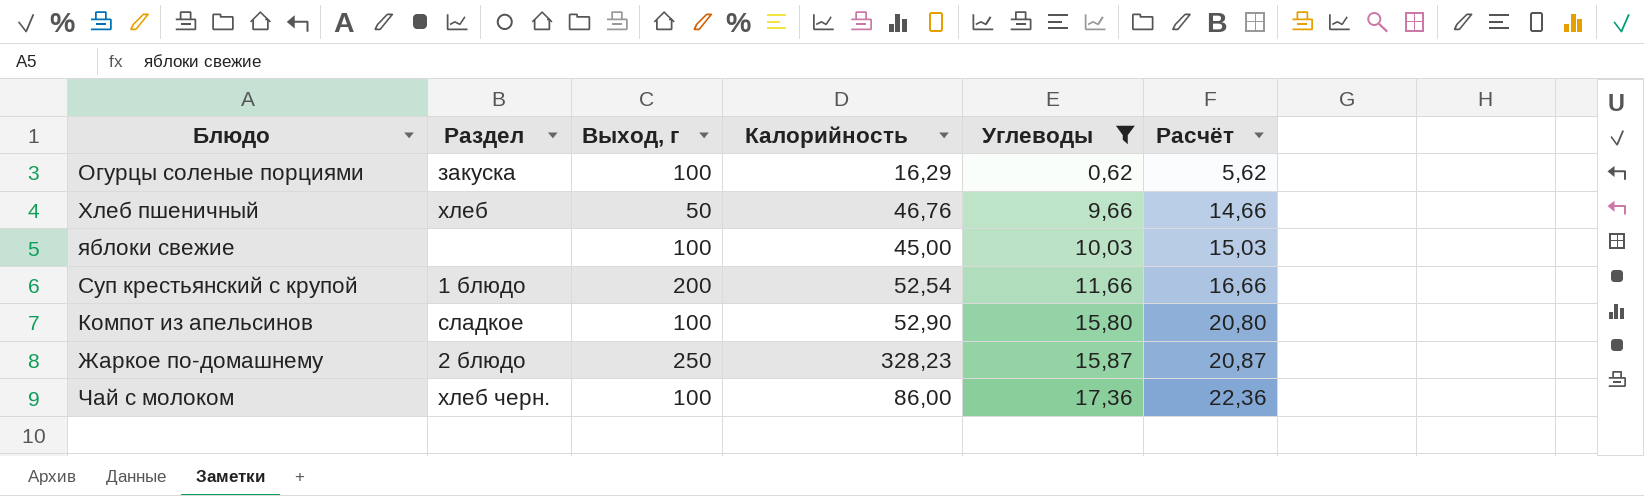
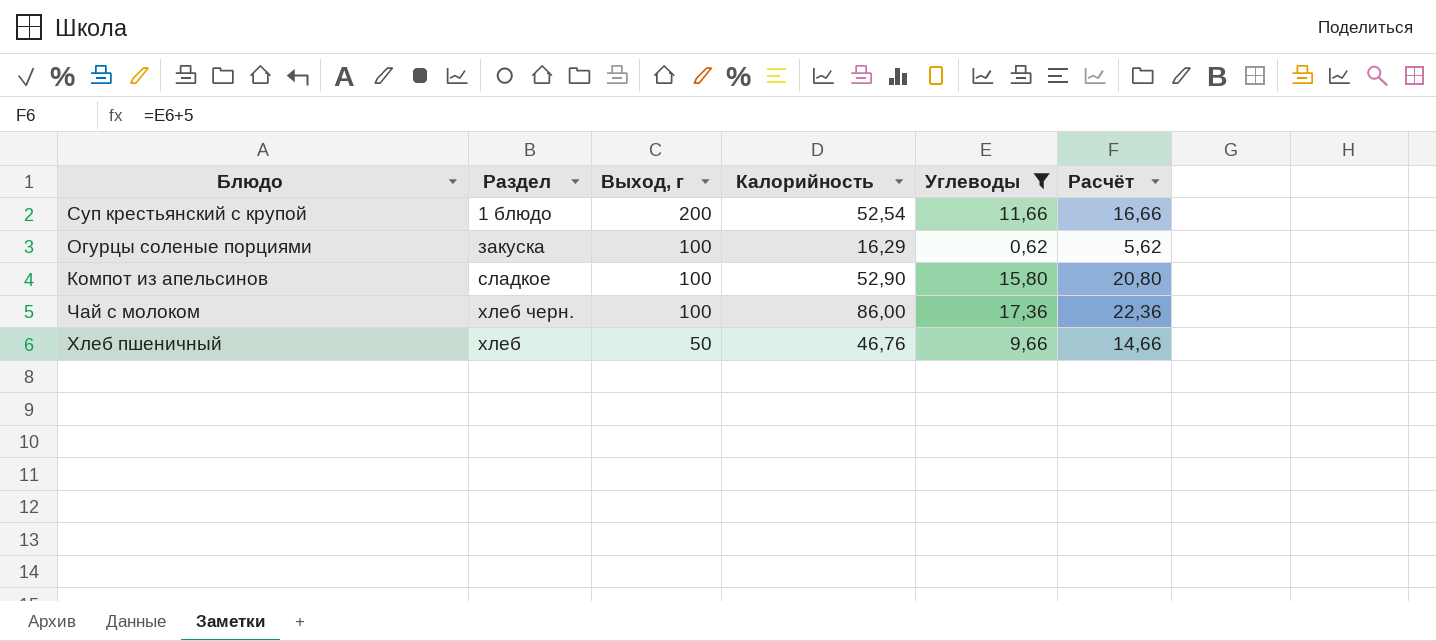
row order: Углеводы ascending -> Выход, г descending
row яблоки свежие: none | 100 | 45,00 | 10,03 | 15,03 -> none
row Жаркое по-домашнему: 2 блюдо | 250 | 328,23 | 15,87 | 20,87 -> none

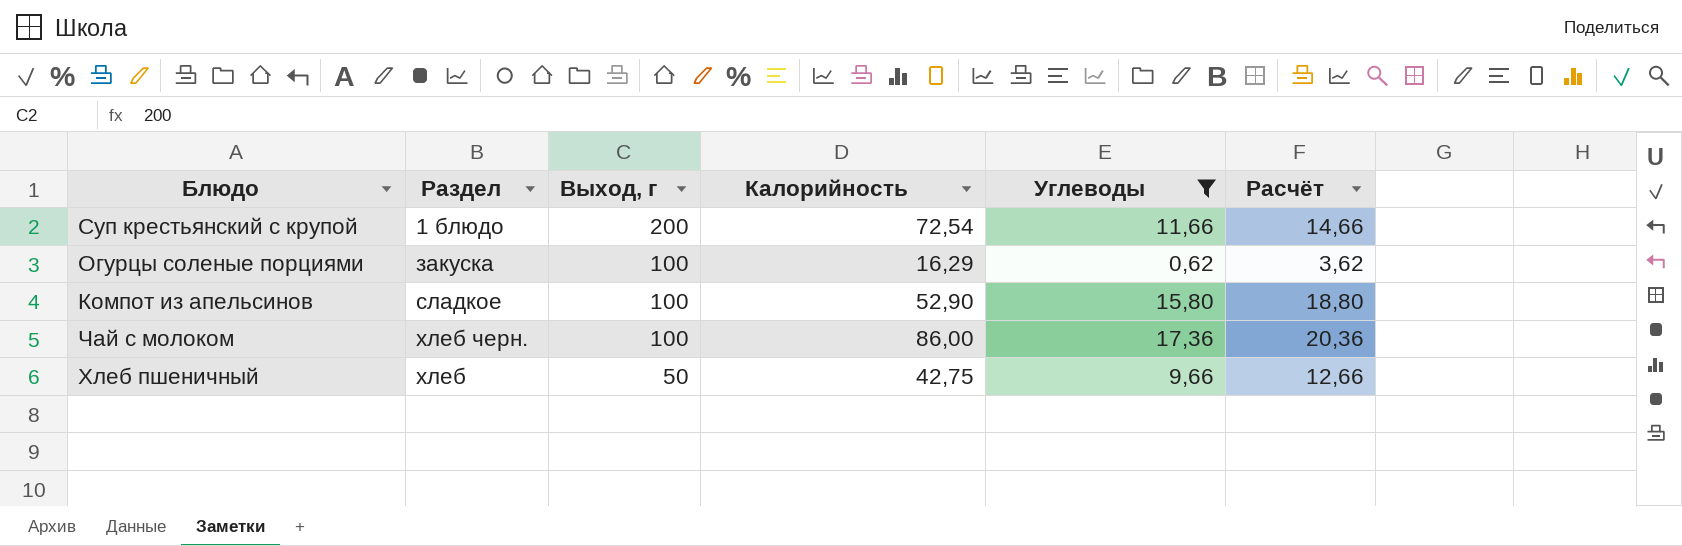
column Расчёт | formula: [Углеводы] + 5 -> [Углеводы] + 3
Суп крестьянский с крупой | Калорийность: 52,54 -> 72,54
Хлеб пшеничный | Калорийность: 46,76 -> 42,75

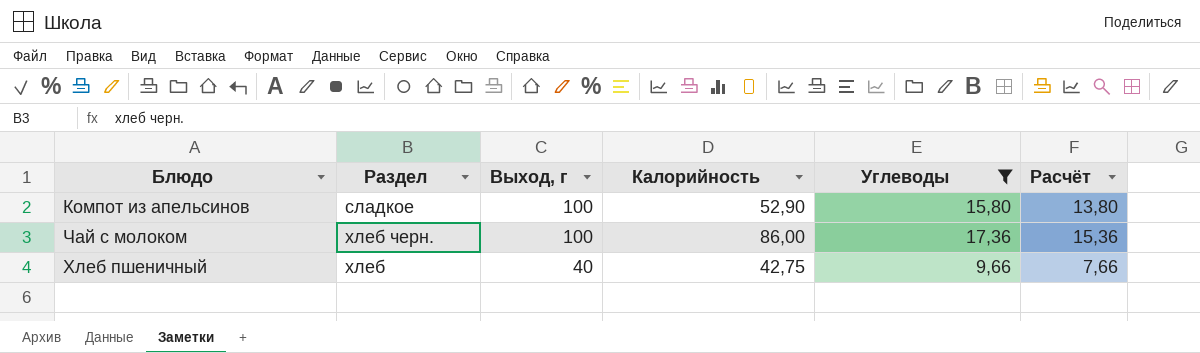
column Расчёт | formula: [Углеводы] + 3 -> [Углеводы] - 2
row Суп крестьянский с крупой: 1 блюдо | 200 | 72,54 | 11,66 | 14,66 -> none
row Огурцы соленые порциями: закуска | 100 | 16,29 | 0,62 | 3,62 -> none
Хлеб пшеничный | Выход, г: 50 -> 40

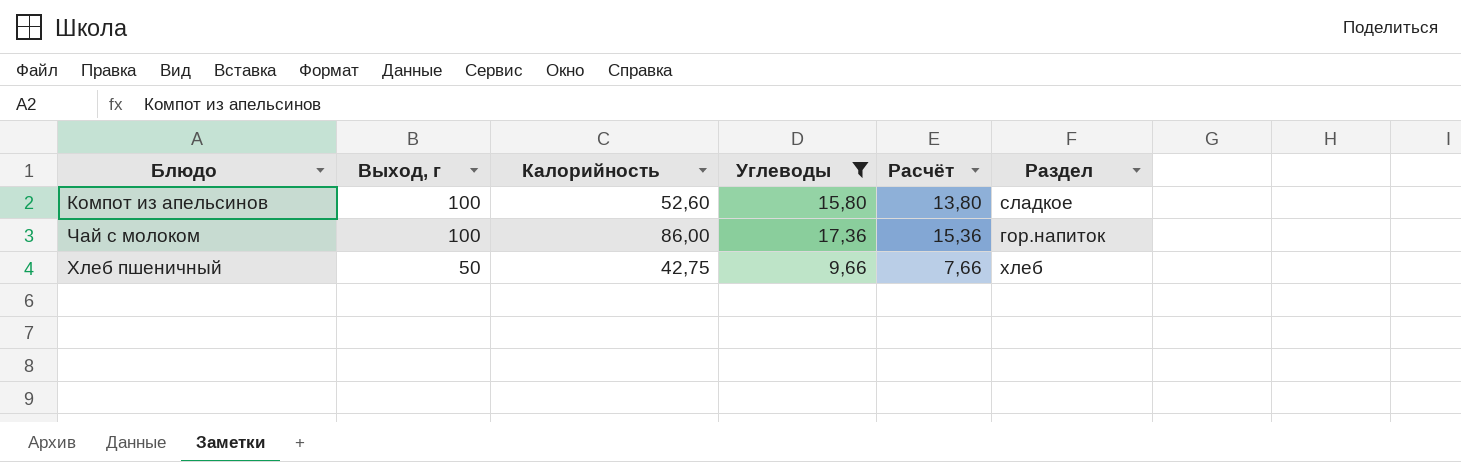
column Раздел | position: 2 -> 6
Компот из апельсинов | Калорийность: 52,90 -> 52,60
Чай с молоком | Раздел: хлеб черн. -> гор.напиток
Хлеб пшеничный | Выход, г: 40 -> 50

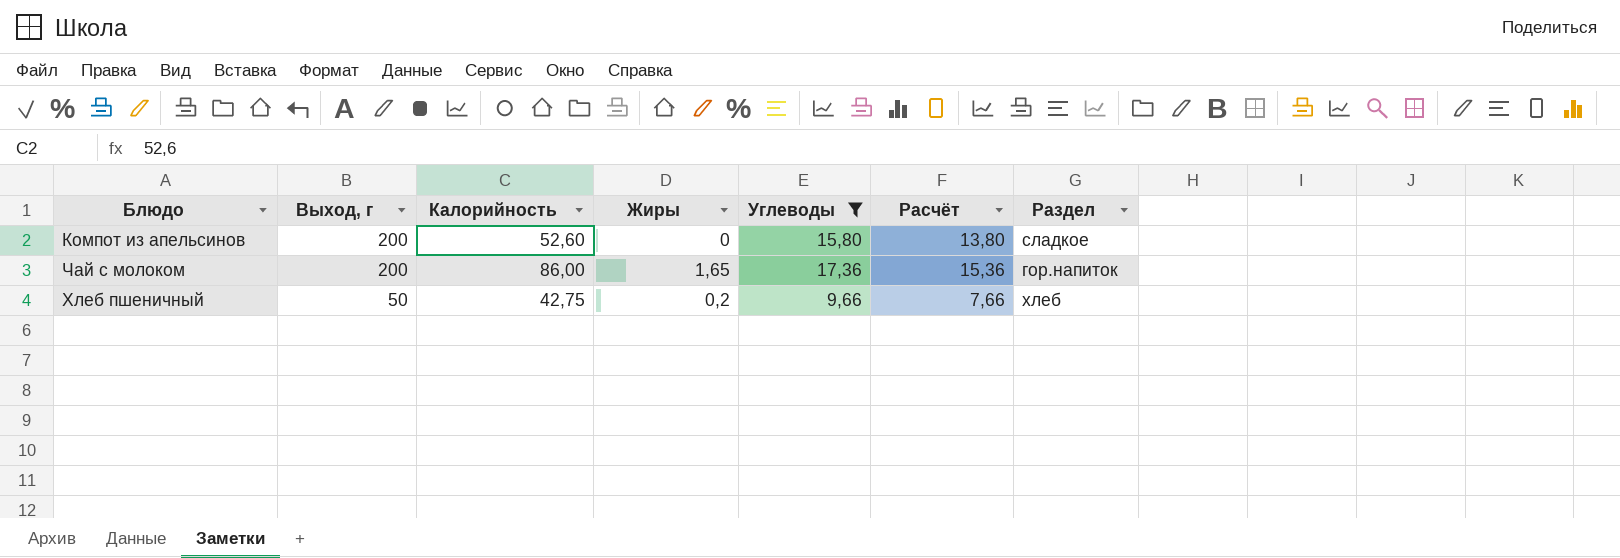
column Жиры | position: none -> 4
Компот из апельсинов | Выход, г: 100 -> 200
Чай с молоком | Выход, г: 100 -> 200

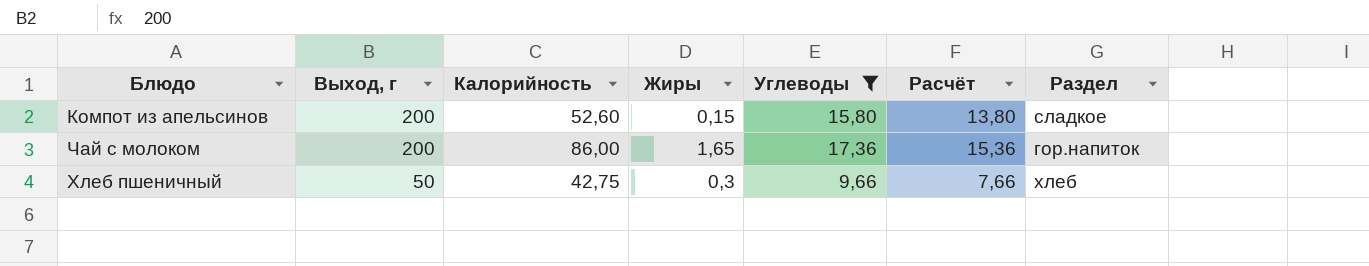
Компот из апельсинов | Жиры: 0 -> 0,15
Хлеб пшеничный | Жиры: 0,2 -> 0,3

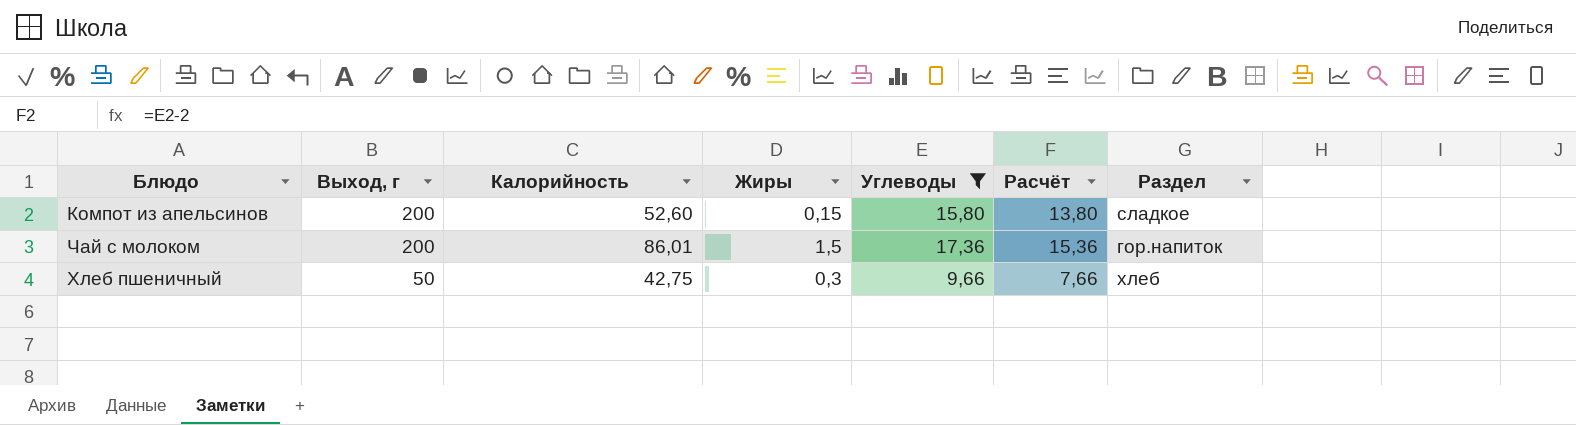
Чай с молоком | Калорийность: 86,00 -> 86,01
Чай с молоком | Жиры: 1,65 -> 1,5

